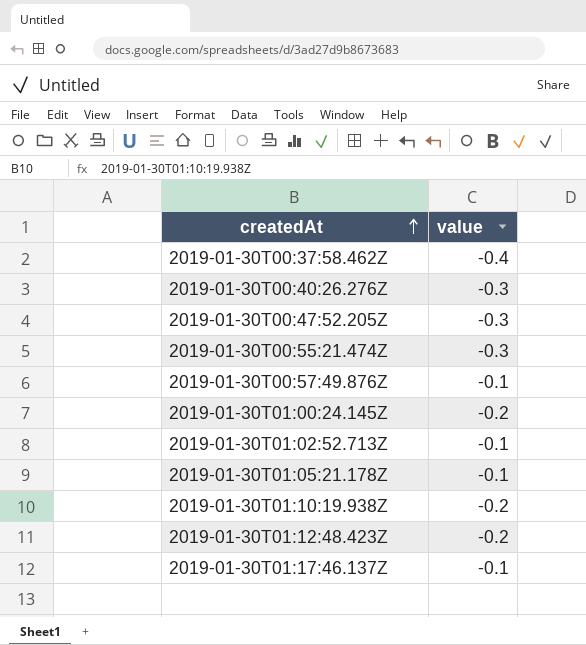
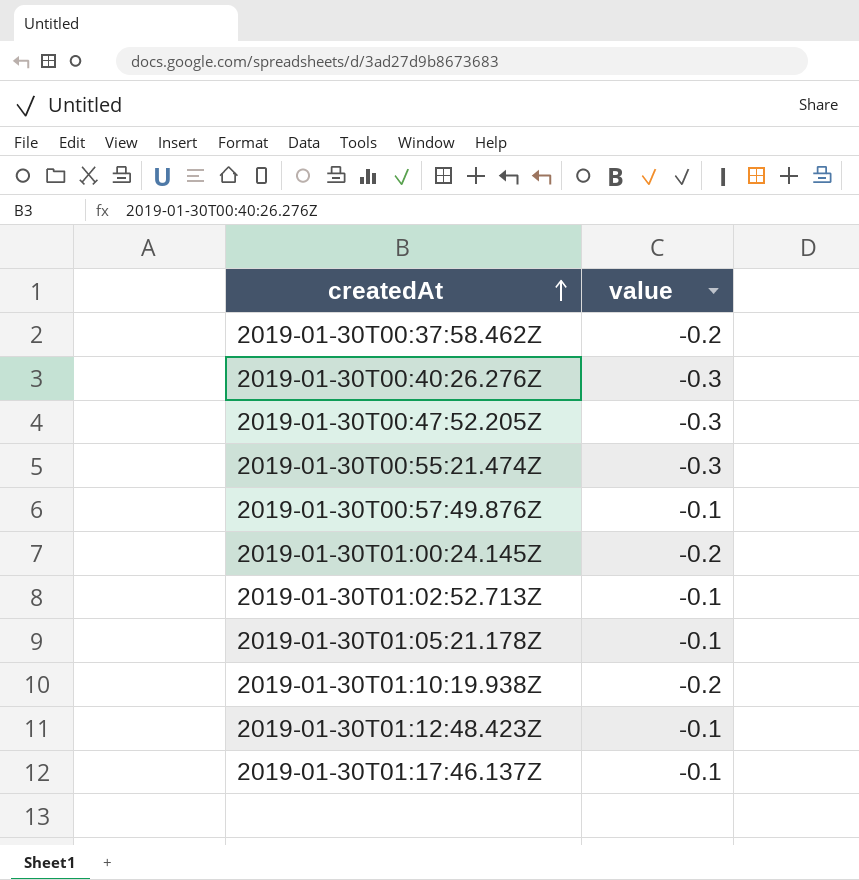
2019-01-30T00:37:58.462Z | value: -0.4 -> -0.2
2019-01-30T01:12:48.423Z | value: -0.2 -> -0.1

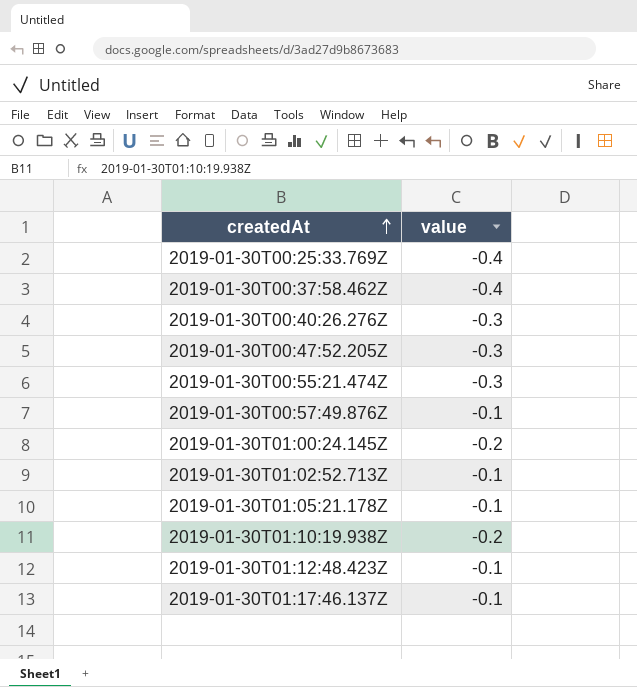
row 2019-01-30T00:25:33.769Z: none -> -0.4
2019-01-30T00:37:58.462Z | value: -0.2 -> -0.4

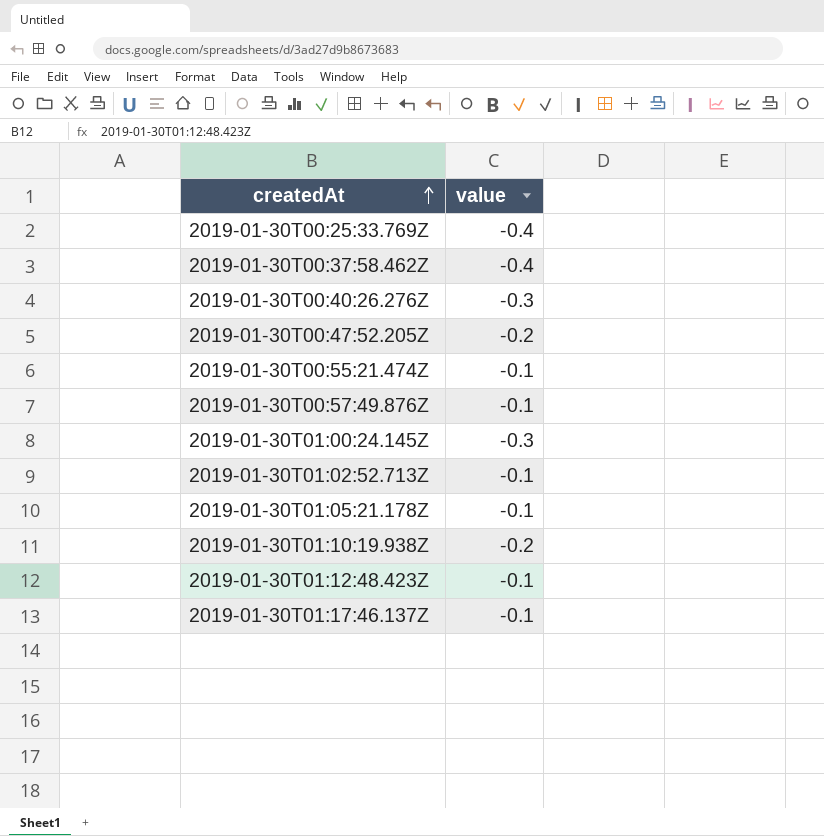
2019-01-30T00:47:52.205Z | value: -0.3 -> -0.2
2019-01-30T00:55:21.474Z | value: -0.3 -> -0.1
2019-01-30T01:00:24.145Z | value: -0.2 -> -0.3

